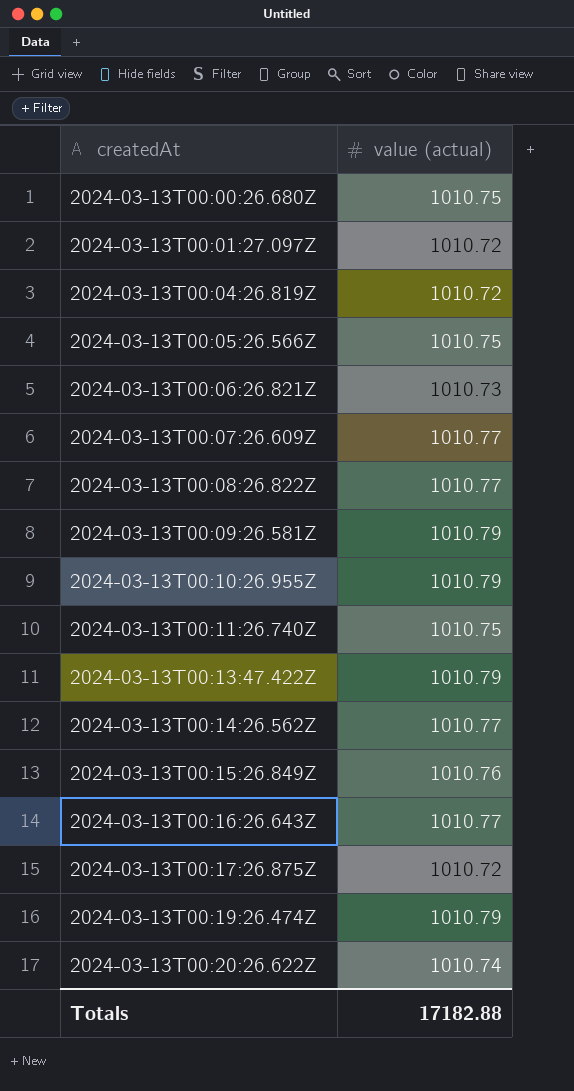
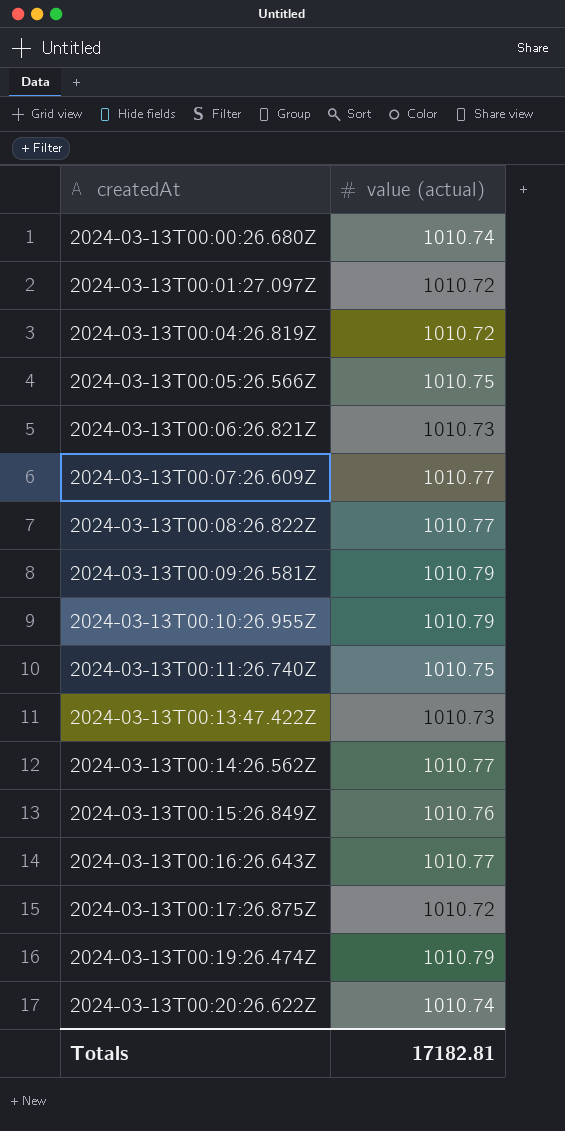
2024-03-13T00:00:26.680Z | value (actual): 1010.75 -> 1010.74
2024-03-13T00:13:47.422Z | value (actual): 1010.79 -> 1010.73
Totals | value (actual): 17182.88 -> 17182.81

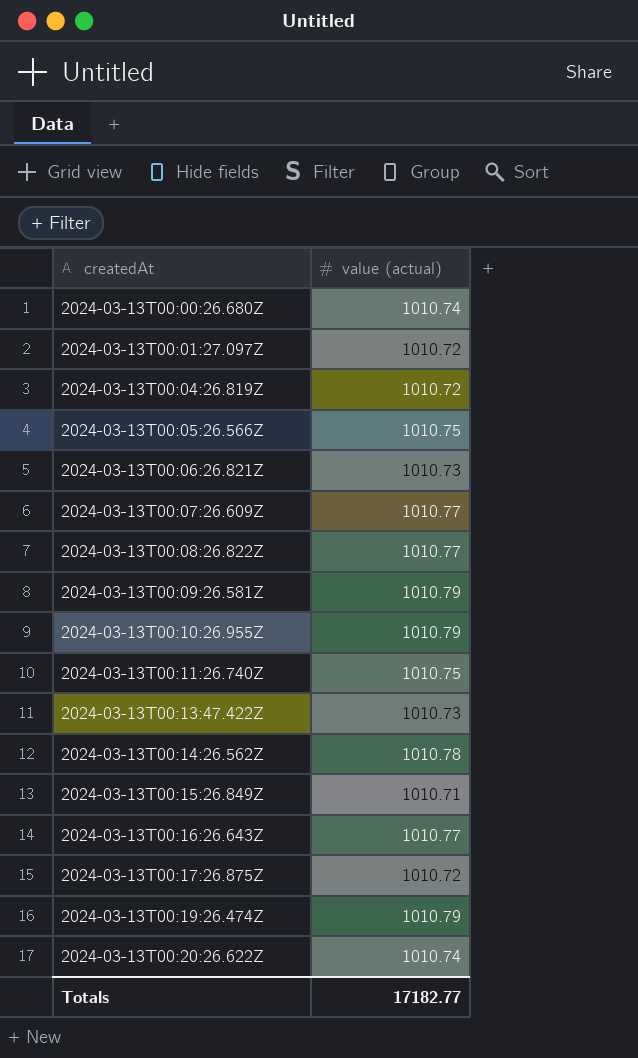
2024-03-13T00:14:26.562Z | value (actual): 1010.77 -> 1010.78
2024-03-13T00:15:26.849Z | value (actual): 1010.76 -> 1010.71
Totals | value (actual): 17182.81 -> 17182.77

